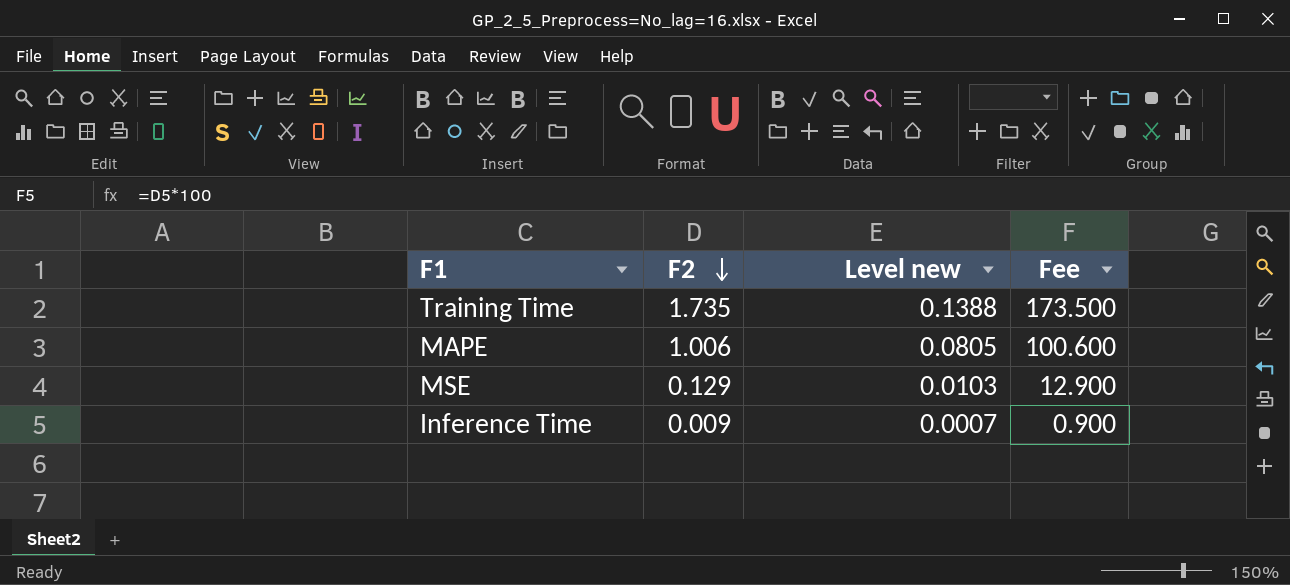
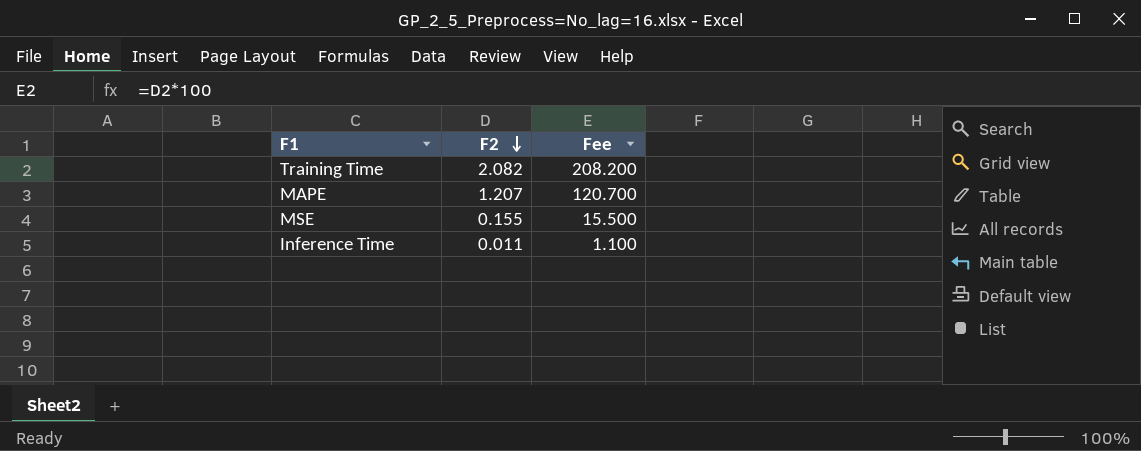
column Level new | formula: [F2] * 0.08 -> none
Training Time | F2: 1.735 -> 2.082
Training Time | Fee: 173.500 -> 208.200
MAPE | F2: 1.006 -> 1.207
MAPE | Fee: 100.600 -> 120.700
MSE | F2: 0.129 -> 0.155
MSE | Fee: 12.900 -> 15.500
Inference Time | F2: 0.009 -> 0.011
Inference Time | Fee: 0.900 -> 1.100

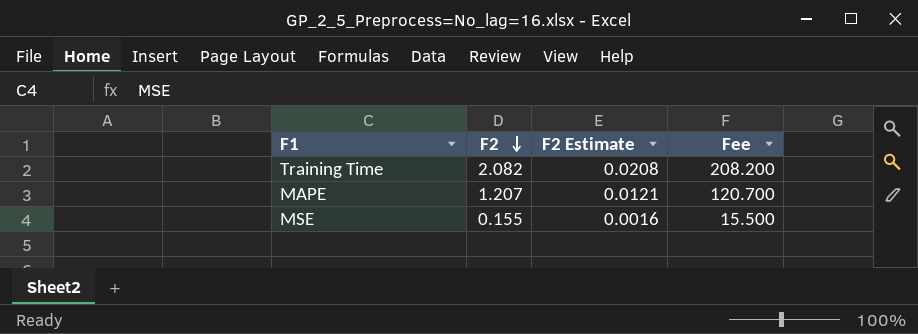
column F2 Estimate | formula: none -> [F2] * 0.01
row Inference Time: 0.011 | 1.100 -> none

